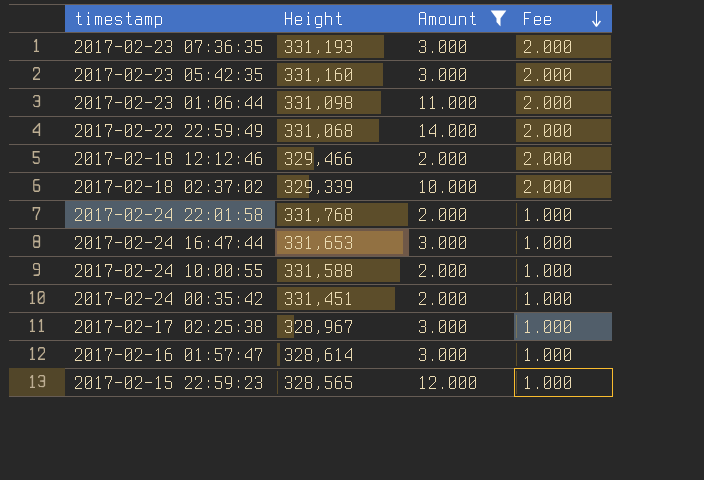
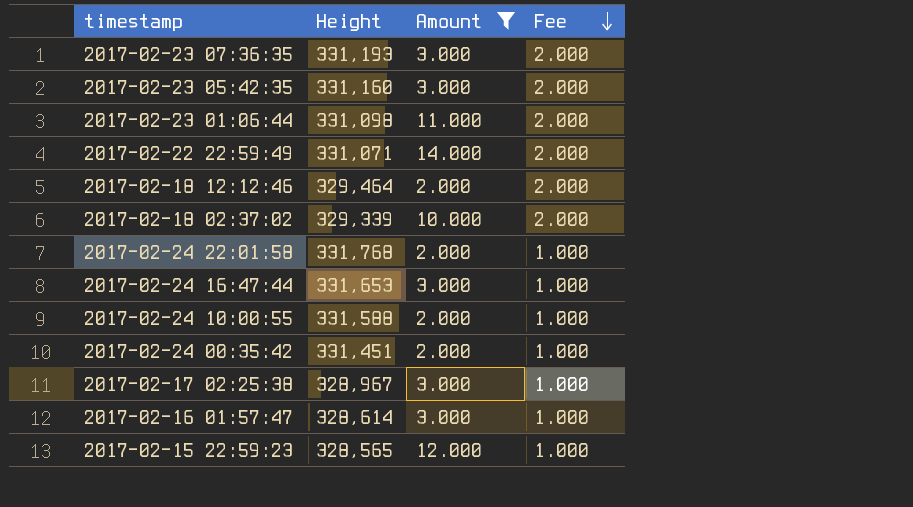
2017-02-22 22:59:49 | Height: 331,068 -> 331,071
2017-02-18 12:12:46 | Height: 329,466 -> 329,464

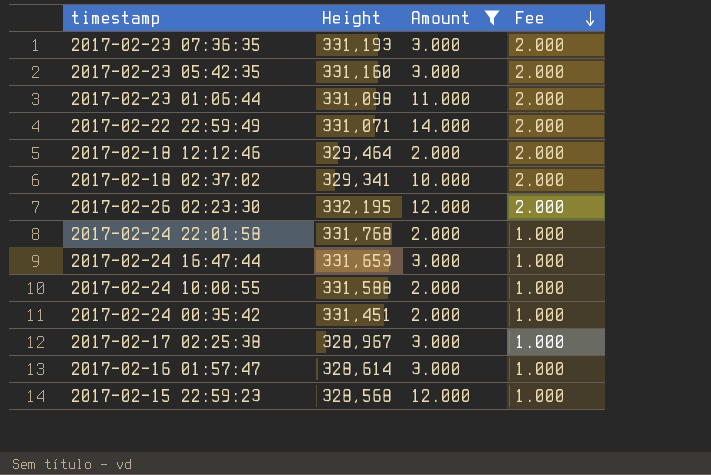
2017-02-18 02:37:02 | Height: 329,339 -> 329,341
row 2017-02-26 02:23:30: none -> 332,195 | 12.000 | 2.000
2017-02-15 22:59:23 | Height: 328,565 -> 328,568

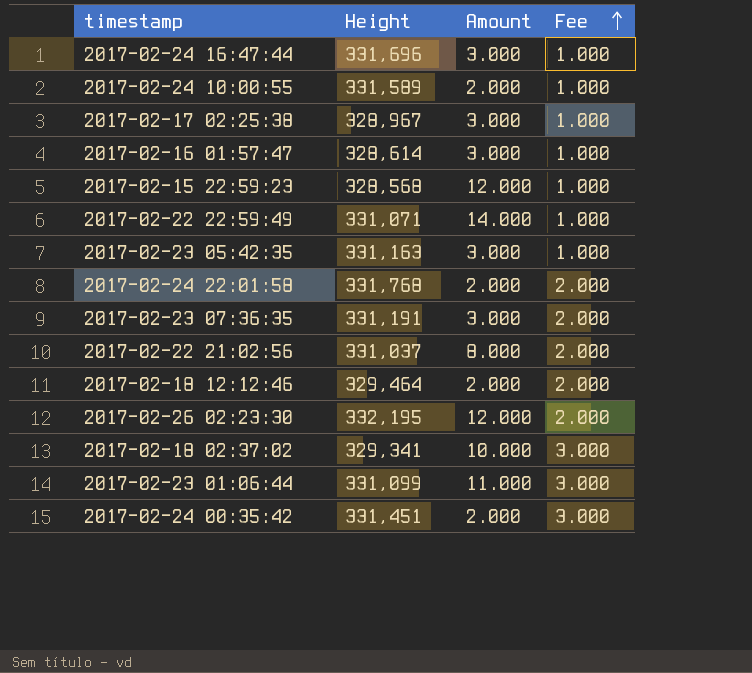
filter: Amount != 8.000 -> none
row order: Fee descending -> Fee ascending
2017-02-24 16:47:44 | Height: 331,653 -> 331,696
2017-02-24 10:00:55 | Height: 331,588 -> 331,589
2017-02-22 22:59:49 | Fee: 2.000 -> 1.000
2017-02-23 05:42:35 | Height: 331,160 -> 331,163
2017-02-23 05:42:35 | Fee: 2.000 -> 1.000
2017-02-24 22:01:58 | Fee: 1.000 -> 2.000
2017-02-23 07:36:35 | Height: 331,193 -> 331,191
2017-02-18 02:37:02 | Fee: 2.000 -> 3.000
2017-02-23 01:06:44 | Height: 331,098 -> 331,099
2017-02-23 01:06:44 | Fee: 2.000 -> 3.000
2017-02-24 00:35:42 | Fee: 1.000 -> 3.000

